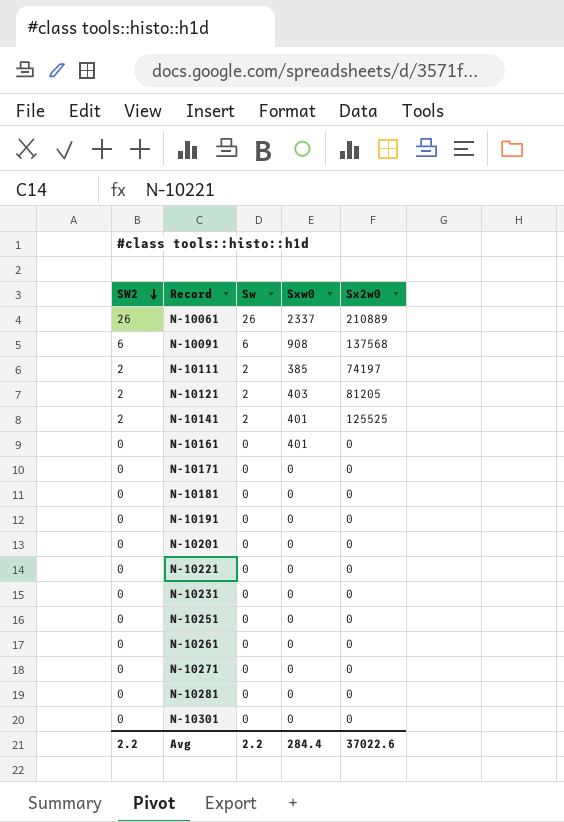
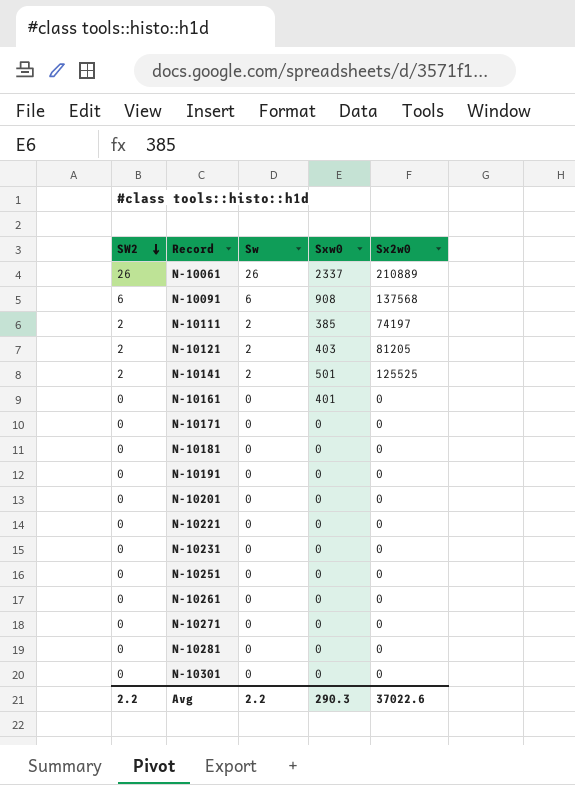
N-10141 | Sxw0: 401 -> 501
Avg | Sxw0: 284.4 -> 290.3

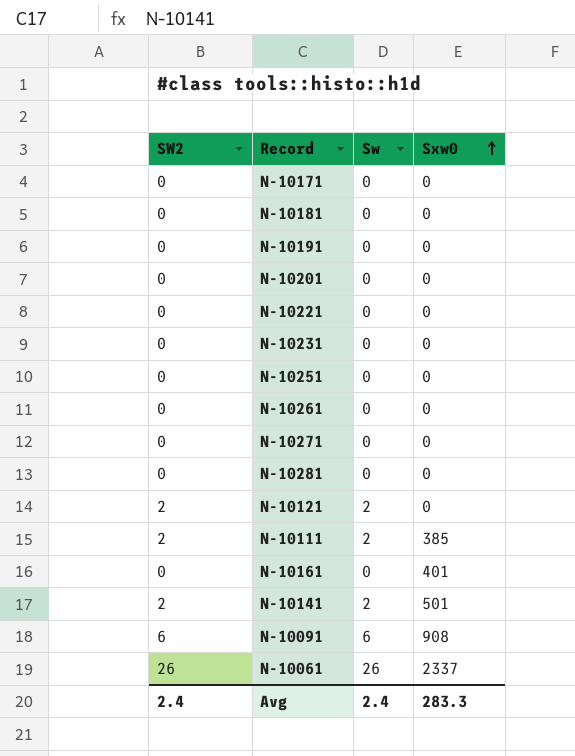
row order: SW2 descending -> Sxw0 ascending
column Sx2w0 | position: 5 -> none
row N-10301: 0 | 0 | 0 | 0 -> none
N-10121 | Sxw0: 403 -> 0
Avg | SW2: 2.2 -> 2.4
Avg | Sw: 2.2 -> 2.4
Avg | Sxw0: 290.3 -> 283.3

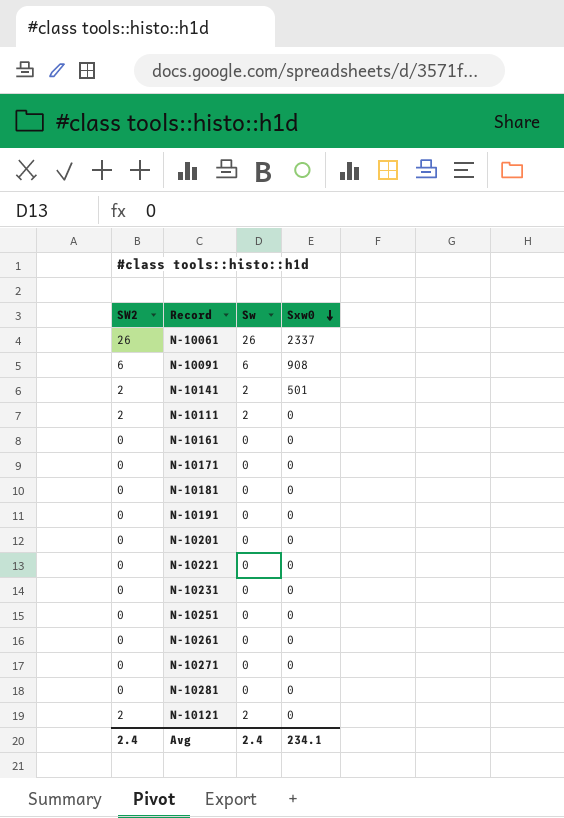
row order: Sxw0 ascending -> Sxw0 descending
N-10111 | Sxw0: 385 -> 0
N-10161 | Sxw0: 401 -> 0
Avg | Sxw0: 283.3 -> 234.1

